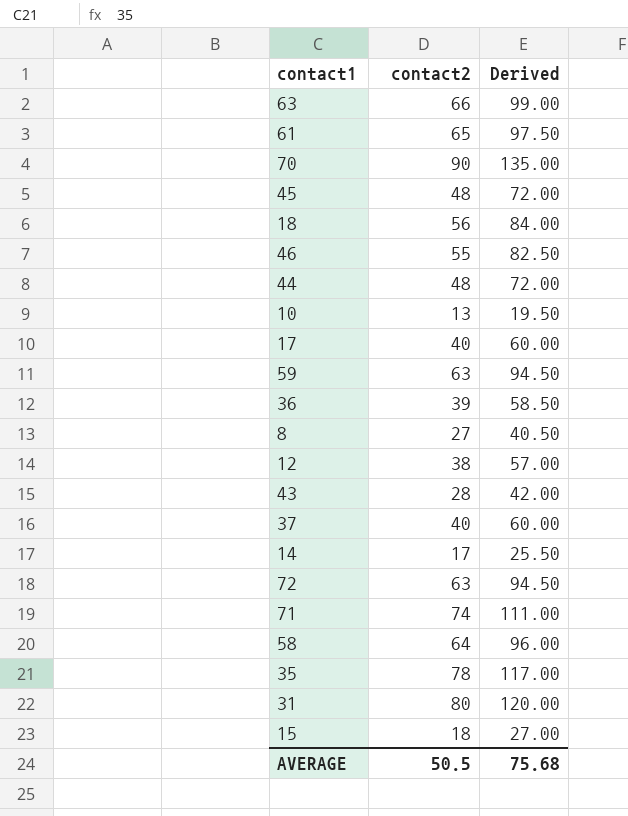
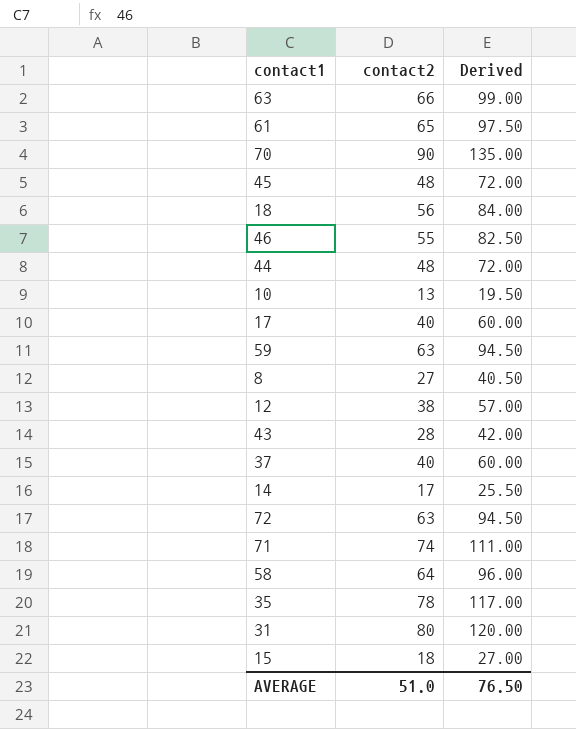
row 36: 39 | 58.50 -> none
AVERAGE | contact2: 50.5 -> 51.0
AVERAGE | Derived: 75.68 -> 76.50

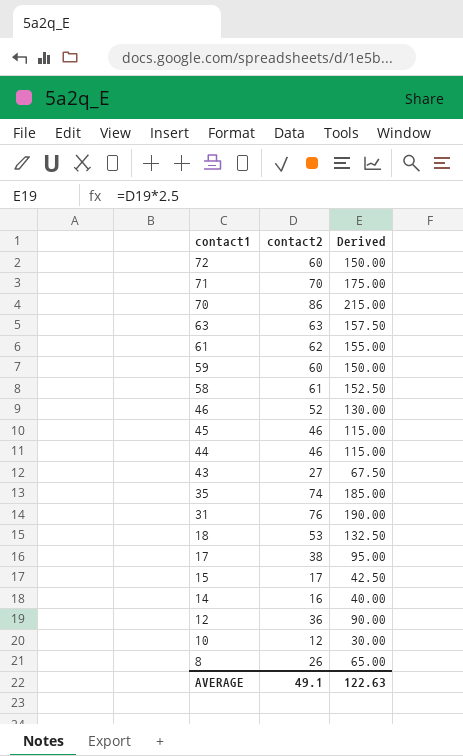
row order: none -> contact1 descending
column Derived | formula: [contact2] * 1.5 -> [contact2] * 2.5
row 37: 40 | 60.00 -> none
72 | contact2: 63 -> 60
71 | contact2: 74 -> 70
70 | contact2: 90 -> 86
63 | contact2: 66 -> 63
61 | contact2: 65 -> 62
59 | contact2: 63 -> 60
58 | contact2: 64 -> 61
46 | contact2: 55 -> 52
45 | contact2: 48 -> 46
44 | contact2: 48 -> 46
43 | contact2: 28 -> 27
35 | contact2: 78 -> 74
31 | contact2: 80 -> 76
18 | contact2: 56 -> 53
17 | contact2: 40 -> 38
15 | contact2: 18 -> 17
14 | contact2: 17 -> 16
12 | contact2: 38 -> 36
10 | contact2: 13 -> 12
8 | contact2: 27 -> 26
AVERAGE | contact2: 51.0 -> 49.1
AVERAGE | Derived: 76.50 -> 122.63

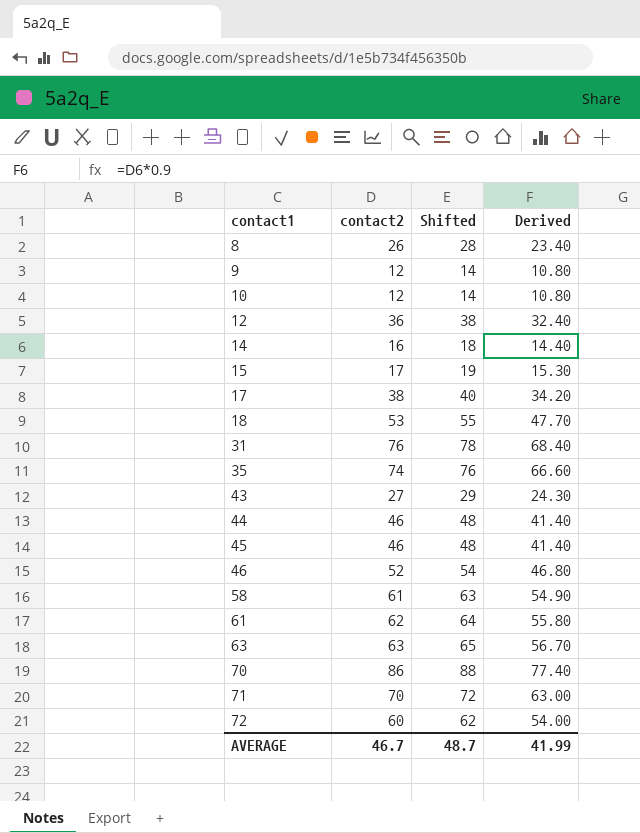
row order: contact1 descending -> contact1 ascending
column Shifted | formula: none -> [contact2] + 2
column Derived | formula: [contact2] * 2.5 -> [contact2] * 0.9
row 59: 60 | 150.00 -> none
row 9: none -> 12 | 14 | 10.80
AVERAGE | contact2: 49.1 -> 46.7
AVERAGE | Derived: 122.63 -> 41.99

